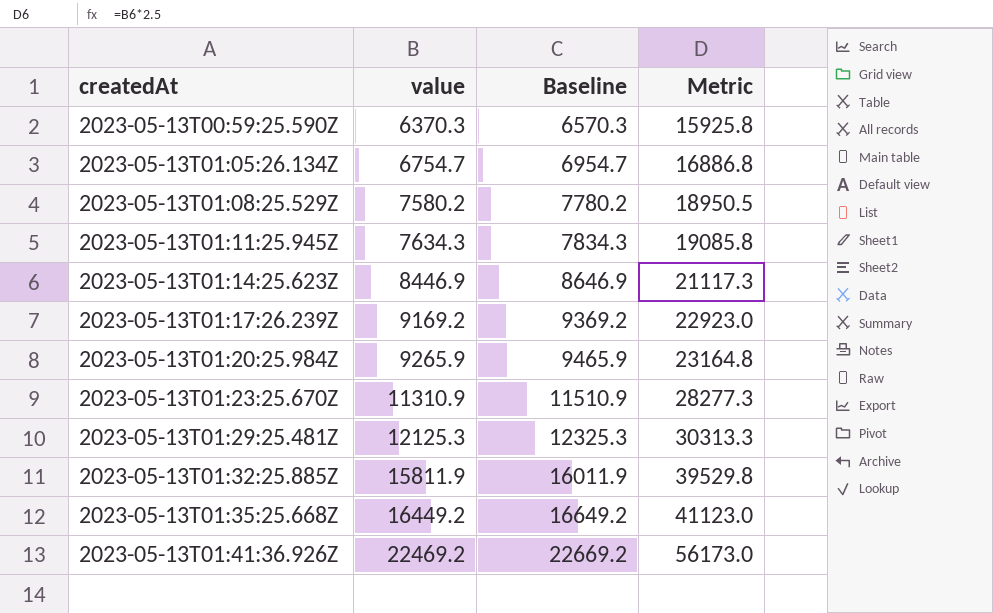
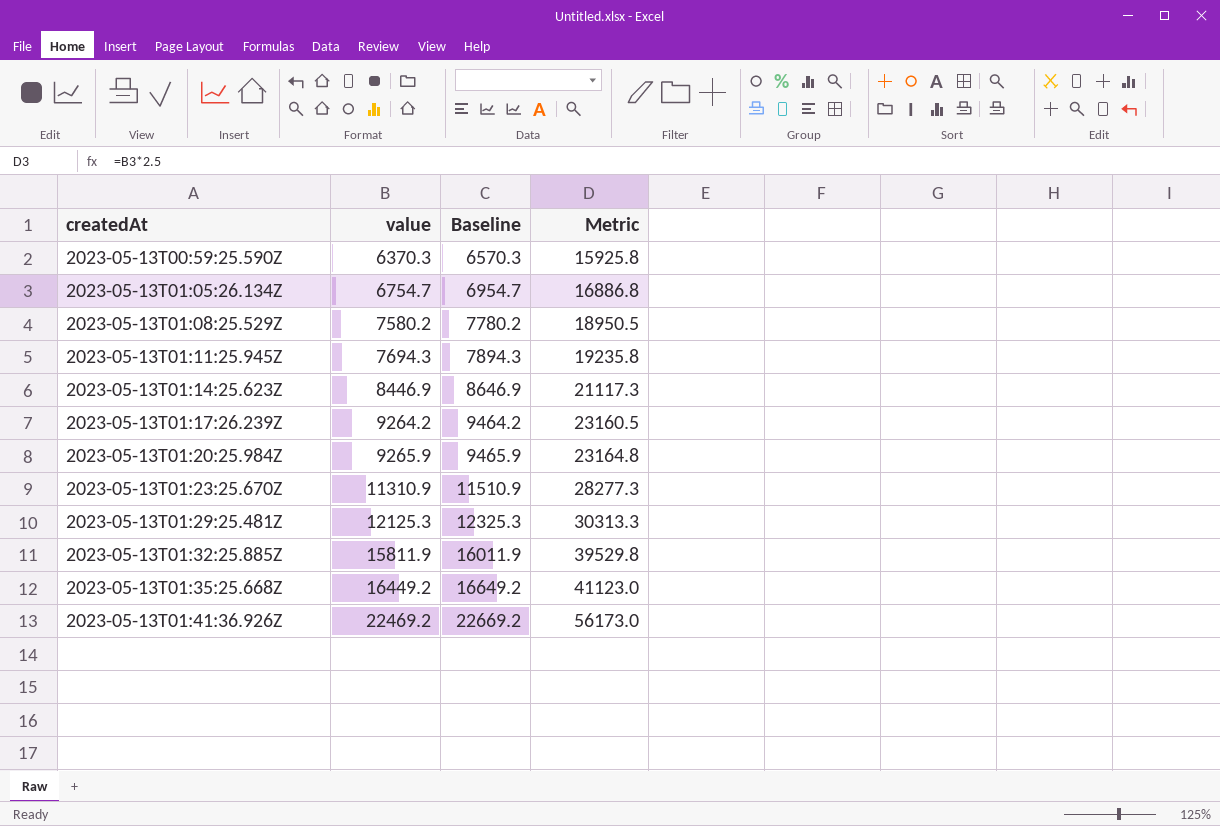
2023-05-13T01:11:25.945Z | value: 7634.3 -> 7694.3
2023-05-13T01:11:25.945Z | Baseline: 7834.3 -> 7894.3
2023-05-13T01:11:25.945Z | Metric: 19085.8 -> 19235.8
2023-05-13T01:17:26.239Z | value: 9169.2 -> 9264.2
2023-05-13T01:17:26.239Z | Baseline: 9369.2 -> 9464.2
2023-05-13T01:17:26.239Z | Metric: 22923.0 -> 23160.5

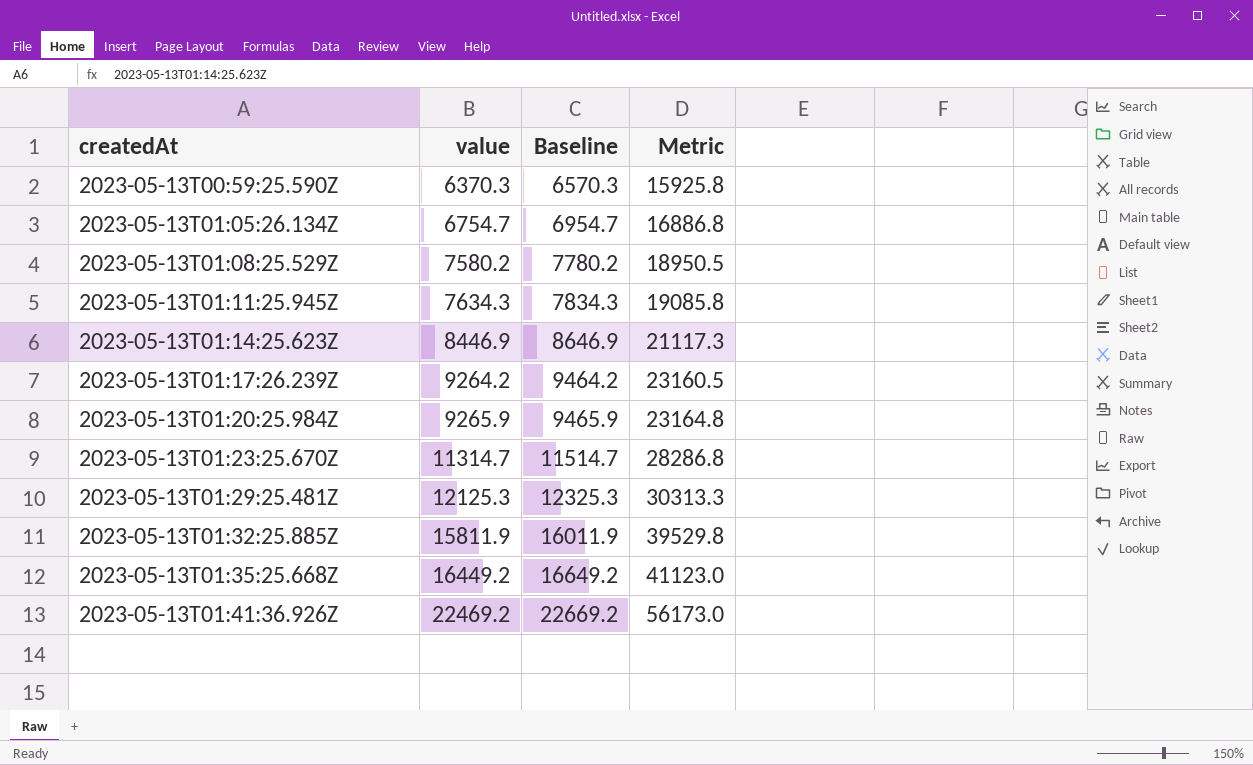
2023-05-13T01:11:25.945Z | value: 7694.3 -> 7634.3
2023-05-13T01:11:25.945Z | Baseline: 7894.3 -> 7834.3
2023-05-13T01:11:25.945Z | Metric: 19235.8 -> 19085.8
2023-05-13T01:23:25.670Z | value: 11310.9 -> 11314.7
2023-05-13T01:23:25.670Z | Baseline: 11510.9 -> 11514.7
2023-05-13T01:23:25.670Z | Metric: 28277.3 -> 28286.8

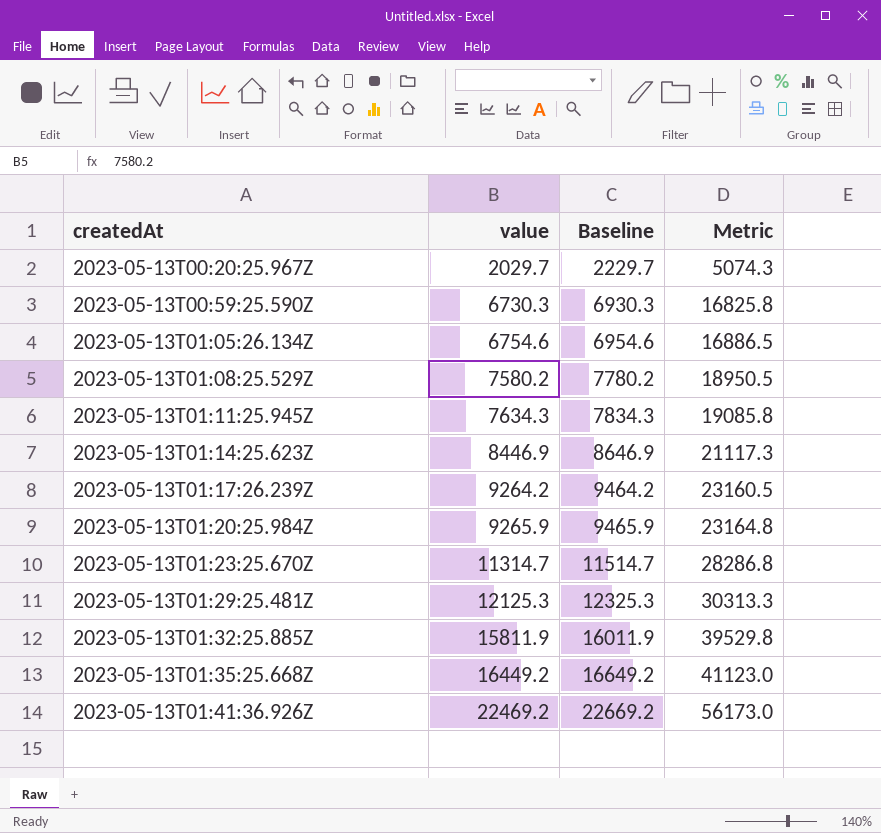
row 2023-05-13T00:20:25.967Z: none -> 2029.7 | 2229.7 | 5074.3
2023-05-13T00:59:25.590Z | value: 6370.3 -> 6730.3
2023-05-13T00:59:25.590Z | Baseline: 6570.3 -> 6930.3
2023-05-13T00:59:25.590Z | Metric: 15925.8 -> 16825.8
2023-05-13T01:05:26.134Z | value: 6754.7 -> 6754.6
2023-05-13T01:05:26.134Z | Baseline: 6954.7 -> 6954.6
2023-05-13T01:05:26.134Z | Metric: 16886.8 -> 16886.5

